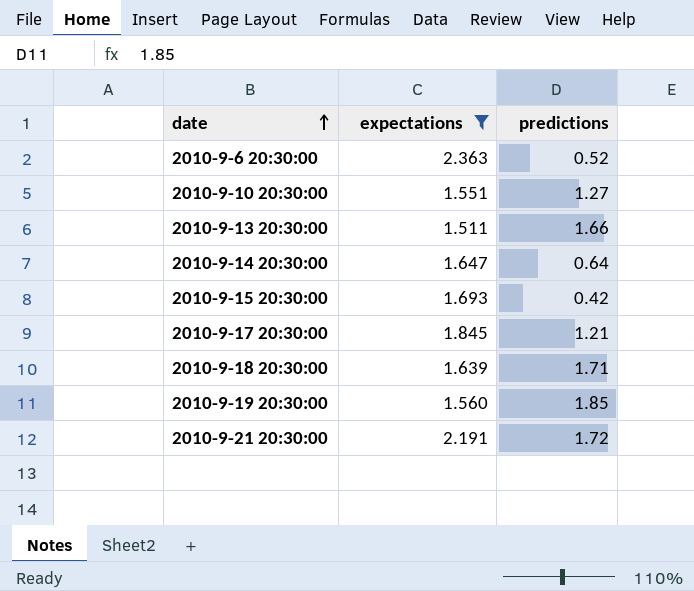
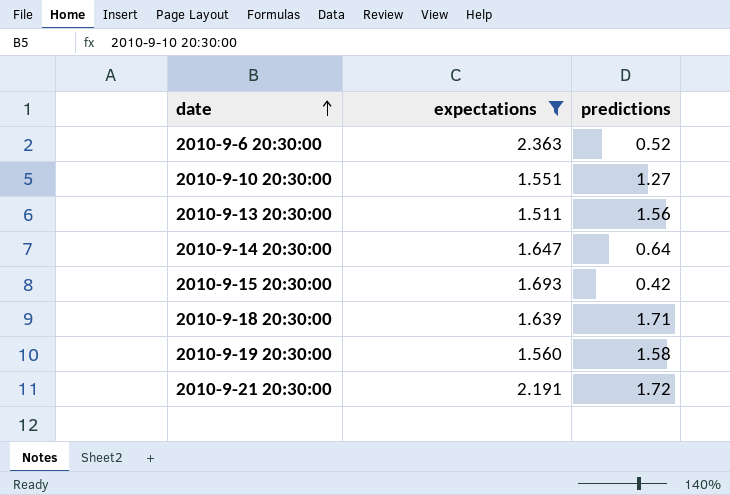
row 2010-9-17 20:30:00: 1.845 | 1.21 -> none
2010-9-13 20:30:00 | predictions: 1.66 -> 1.56
2010-9-19 20:30:00 | predictions: 1.85 -> 1.58

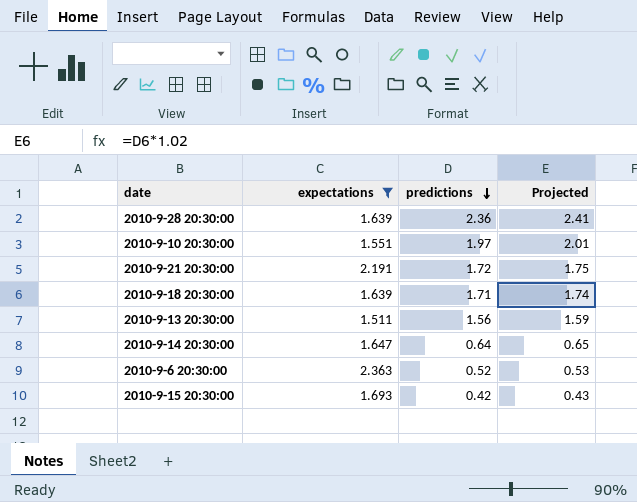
row order: date ascending -> predictions descending
column Projected | formula: none -> [predictions] * 1.02
row 2010-9-19 20:30:00: 1.560 | 1.58 -> none
row 2010-9-28 20:30:00: none -> 1.639 | 2.36 | 2.41
2010-9-10 20:30:00 | predictions: 1.27 -> 1.97

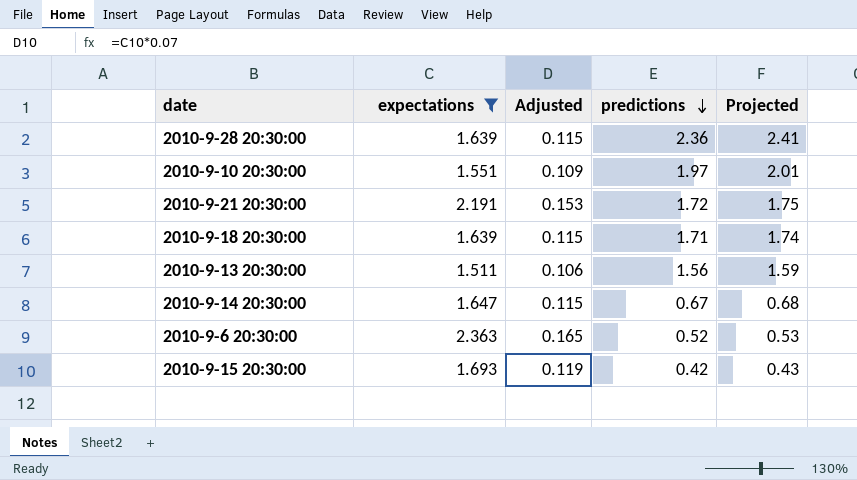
column Adjusted | formula: none -> [expectations] * 0.07
2010-9-14 20:30:00 | predictions: 0.64 -> 0.67
2010-9-14 20:30:00 | Projected: 0.65 -> 0.68

